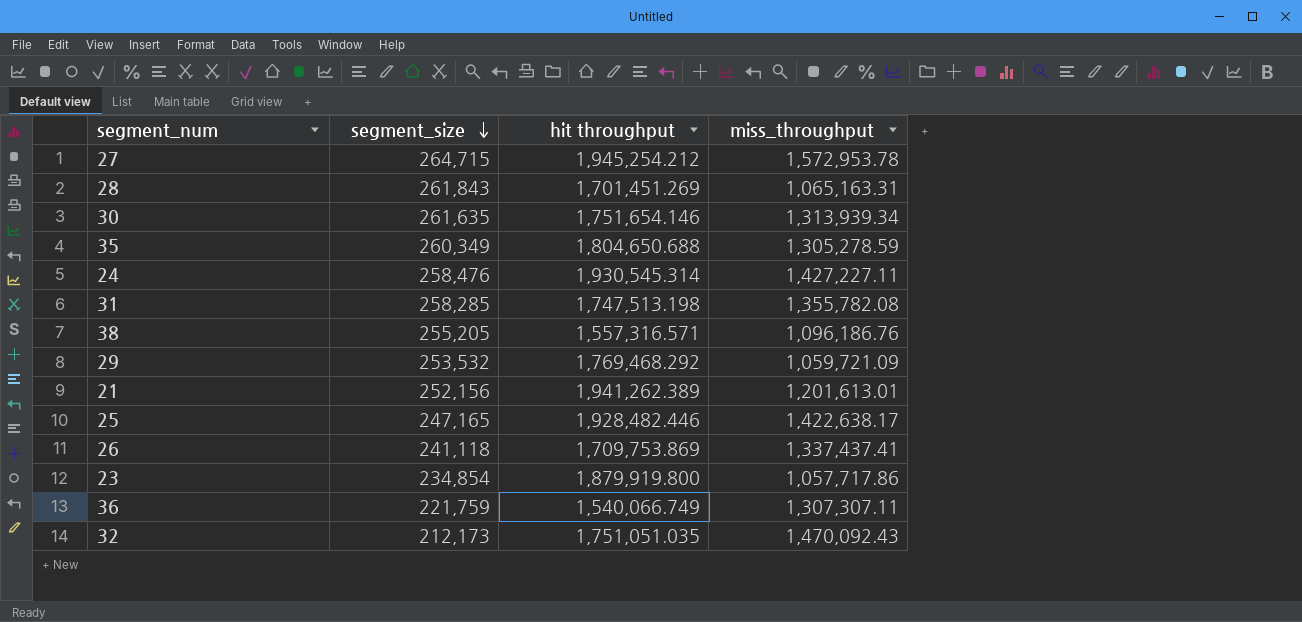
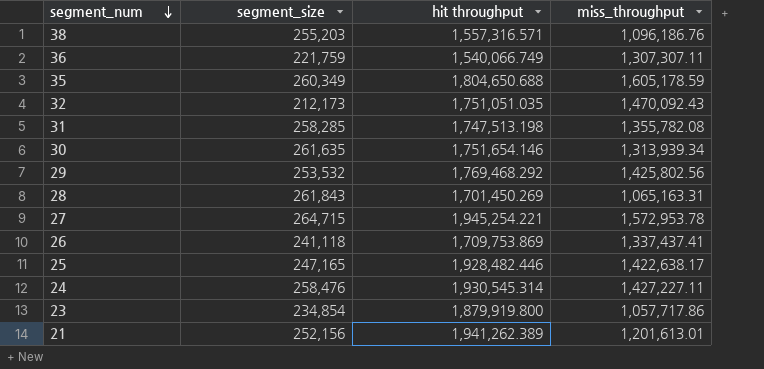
row order: segment_size descending -> segment_num descending
38 | segment_size: 255,205 -> 255,203
35 | miss_throughput: 1,305,278.59 -> 1,605,178.59
29 | miss_throughput: 1,059,721.09 -> 1,425,802.56
28 | hit throughput: 1,701,451.269 -> 1,701,450.269
27 | hit throughput: 1,945,254.212 -> 1,945,254.221

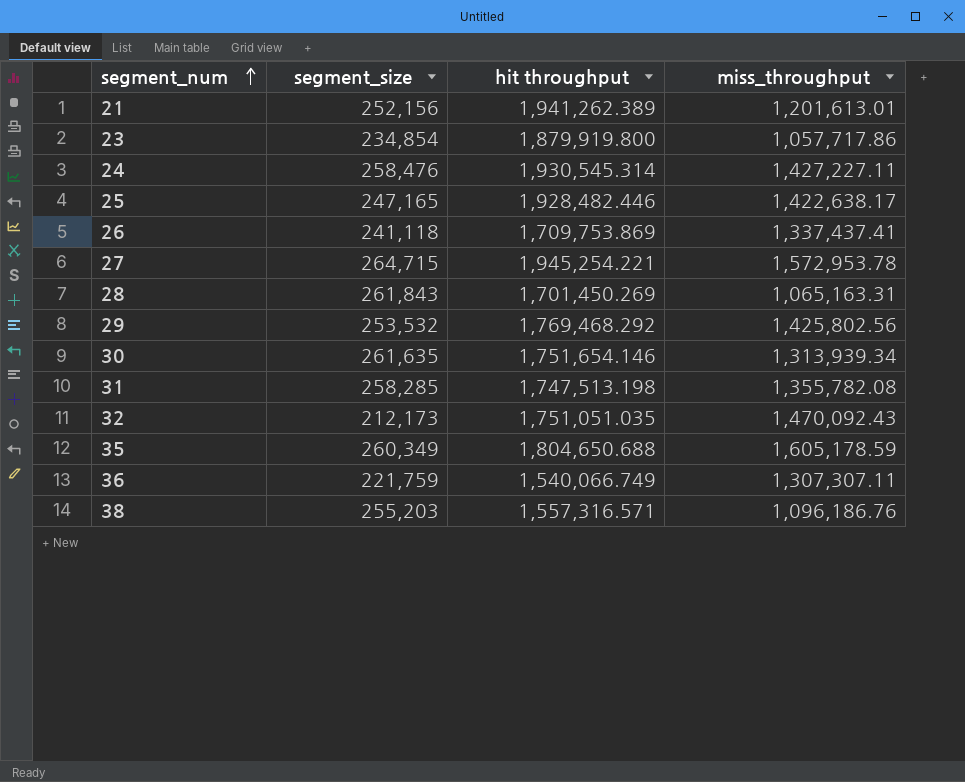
row order: segment_num descending -> segment_num ascending

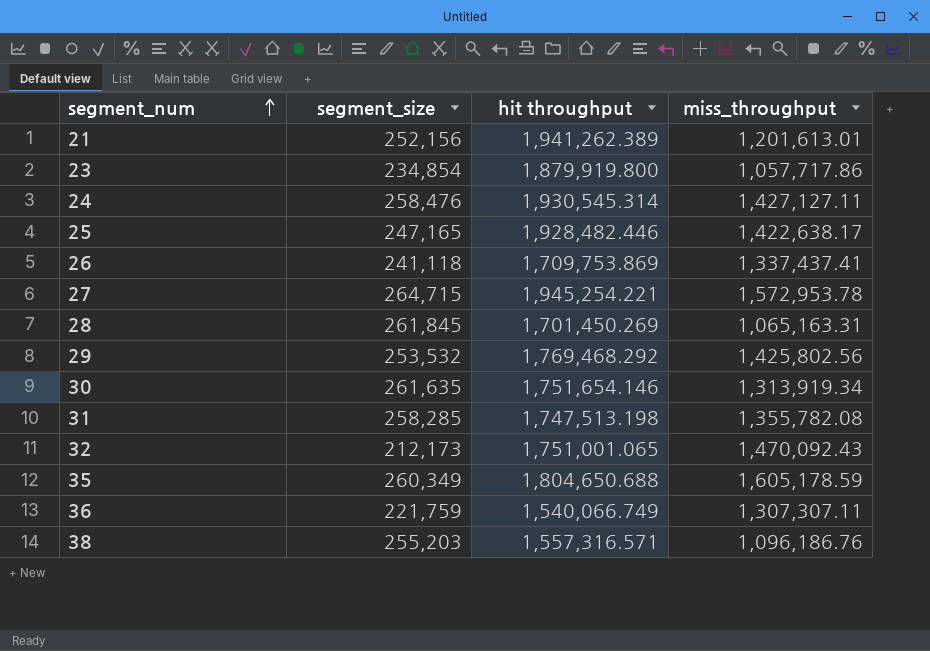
24 | miss_throughput: 1,427,227.11 -> 1,427,127.11
28 | segment_size: 261,843 -> 261,845
30 | miss_throughput: 1,313,939.34 -> 1,313,919.34
32 | hit throughput: 1,751,051.035 -> 1,751,001.065

